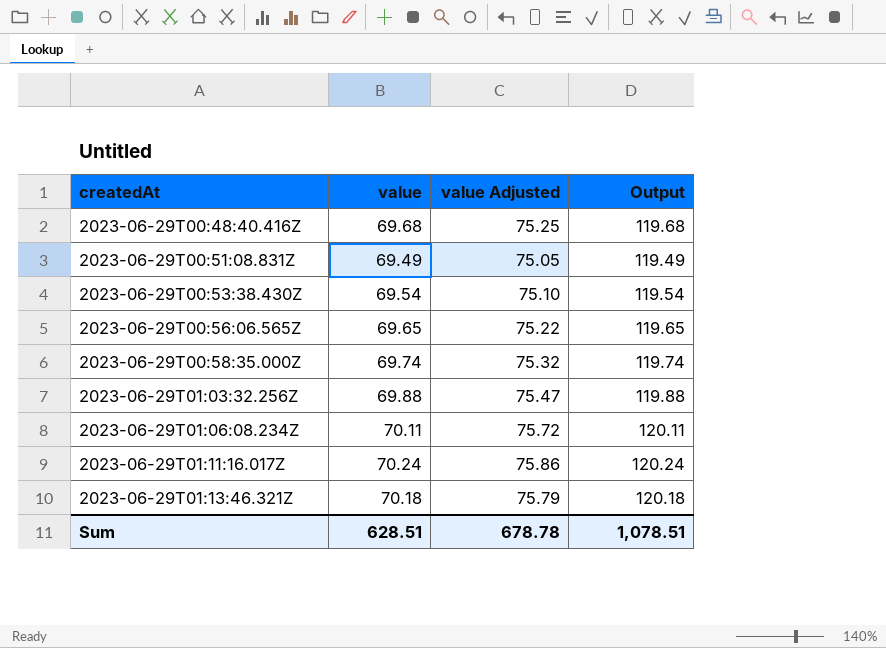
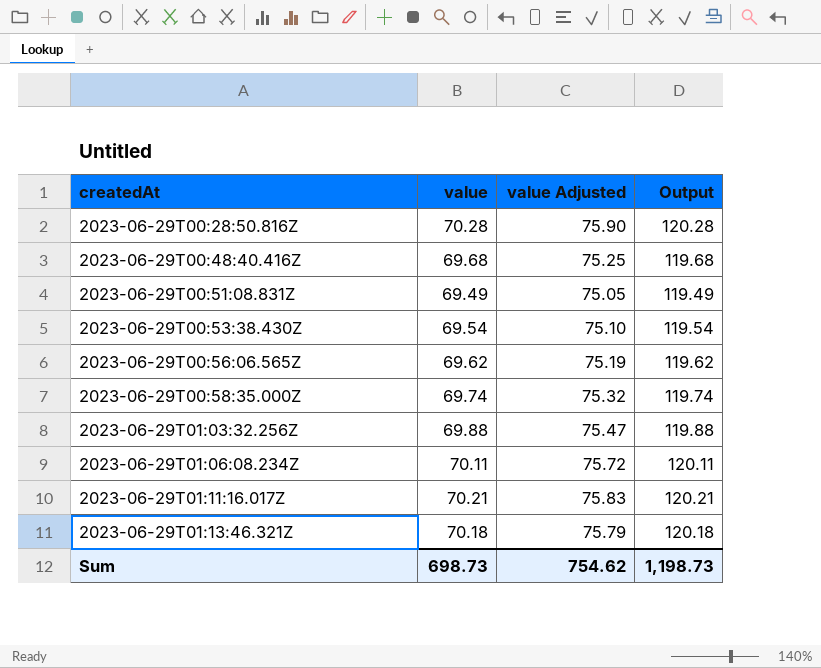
row 2023-06-29T00:28:50.816Z: none -> 70.28 | 75.90 | 120.28
2023-06-29T00:56:06.565Z | value: 69.65 -> 69.62
2023-06-29T00:56:06.565Z | value Adjusted: 75.22 -> 75.19
2023-06-29T00:56:06.565Z | Output: 119.65 -> 119.62
2023-06-29T01:11:16.017Z | value: 70.24 -> 70.21
2023-06-29T01:11:16.017Z | value Adjusted: 75.86 -> 75.83
2023-06-29T01:11:16.017Z | Output: 120.24 -> 120.21
Sum | value: 628.51 -> 698.73
Sum | value Adjusted: 678.78 -> 754.62
Sum | Output: 1,078.51 -> 1,198.73

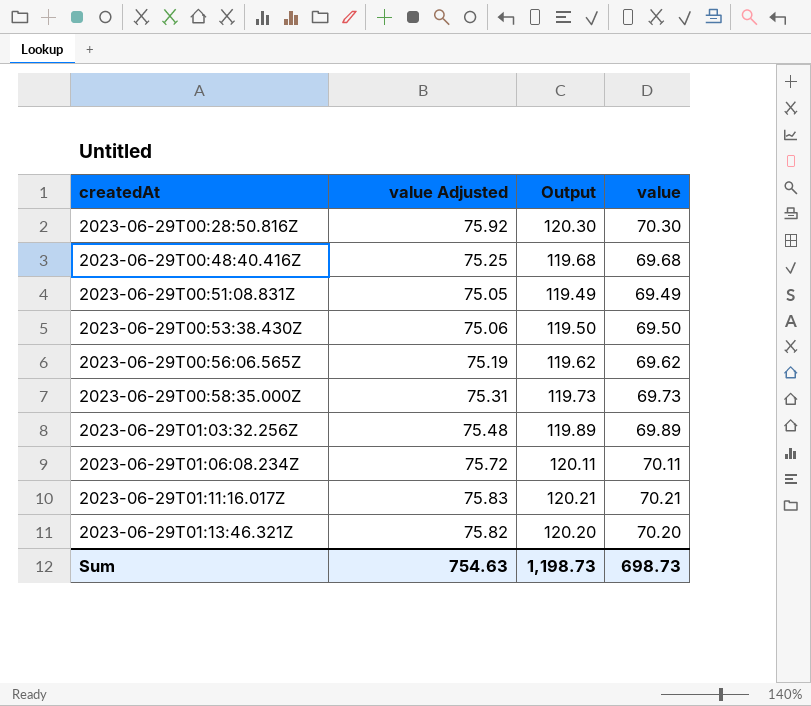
column value | position: 2 -> 4
2023-06-29T00:28:50.816Z | value Adjusted: 75.90 -> 75.92
2023-06-29T00:28:50.816Z | Output: 120.28 -> 120.30
2023-06-29T00:28:50.816Z | value: 70.28 -> 70.30
2023-06-29T00:53:38.430Z | value Adjusted: 75.10 -> 75.06
2023-06-29T00:53:38.430Z | Output: 119.54 -> 119.50
2023-06-29T00:53:38.430Z | value: 69.54 -> 69.50
2023-06-29T00:58:35.000Z | value Adjusted: 75.32 -> 75.31
2023-06-29T00:58:35.000Z | Output: 119.74 -> 119.73
2023-06-29T00:58:35.000Z | value: 69.74 -> 69.73
2023-06-29T01:03:32.256Z | value Adjusted: 75.47 -> 75.48
2023-06-29T01:03:32.256Z | Output: 119.88 -> 119.89
2023-06-29T01:03:32.256Z | value: 69.88 -> 69.89
2023-06-29T01:13:46.321Z | value Adjusted: 75.79 -> 75.82
2023-06-29T01:13:46.321Z | Output: 120.18 -> 120.20
2023-06-29T01:13:46.321Z | value: 70.18 -> 70.20
Sum | value Adjusted: 754.62 -> 754.63

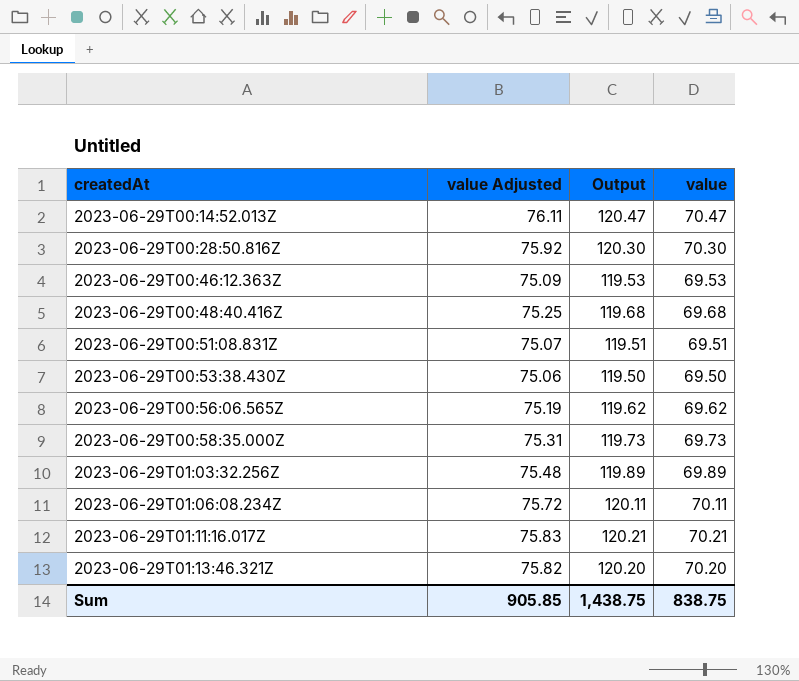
row 2023-06-29T00:14:52.013Z: none -> 76.11 | 120.47 | 70.47
row 2023-06-29T00:46:12.363Z: none -> 75.09 | 119.53 | 69.53
2023-06-29T00:51:08.831Z | value Adjusted: 75.05 -> 75.07
2023-06-29T00:51:08.831Z | Output: 119.49 -> 119.51
2023-06-29T00:51:08.831Z | value: 69.49 -> 69.51
Sum | value Adjusted: 754.63 -> 905.85
Sum | Output: 1,198.73 -> 1,438.75
Sum | value: 698.73 -> 838.75

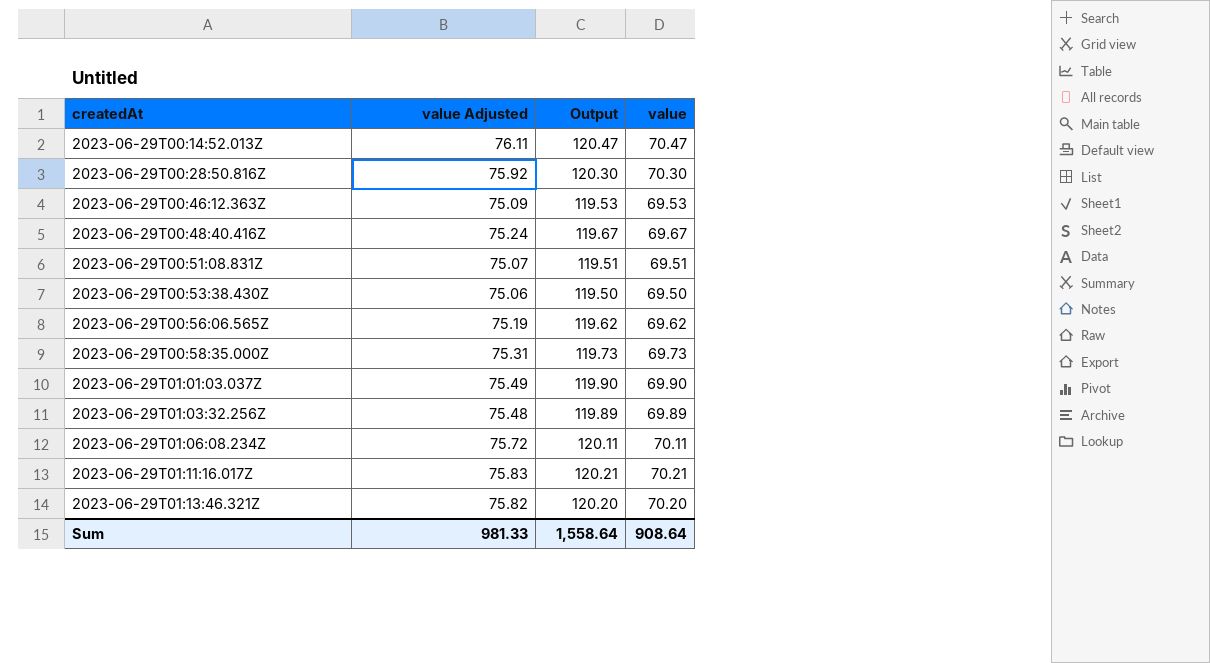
2023-06-29T00:48:40.416Z | value Adjusted: 75.25 -> 75.24
2023-06-29T00:48:40.416Z | Output: 119.68 -> 119.67
2023-06-29T00:48:40.416Z | value: 69.68 -> 69.67
row 2023-06-29T01:01:03.037Z: none -> 75.49 | 119.90 | 69.90
Sum | value Adjusted: 905.85 -> 981.33
Sum | Output: 1,438.75 -> 1,558.64
Sum | value: 838.75 -> 908.64

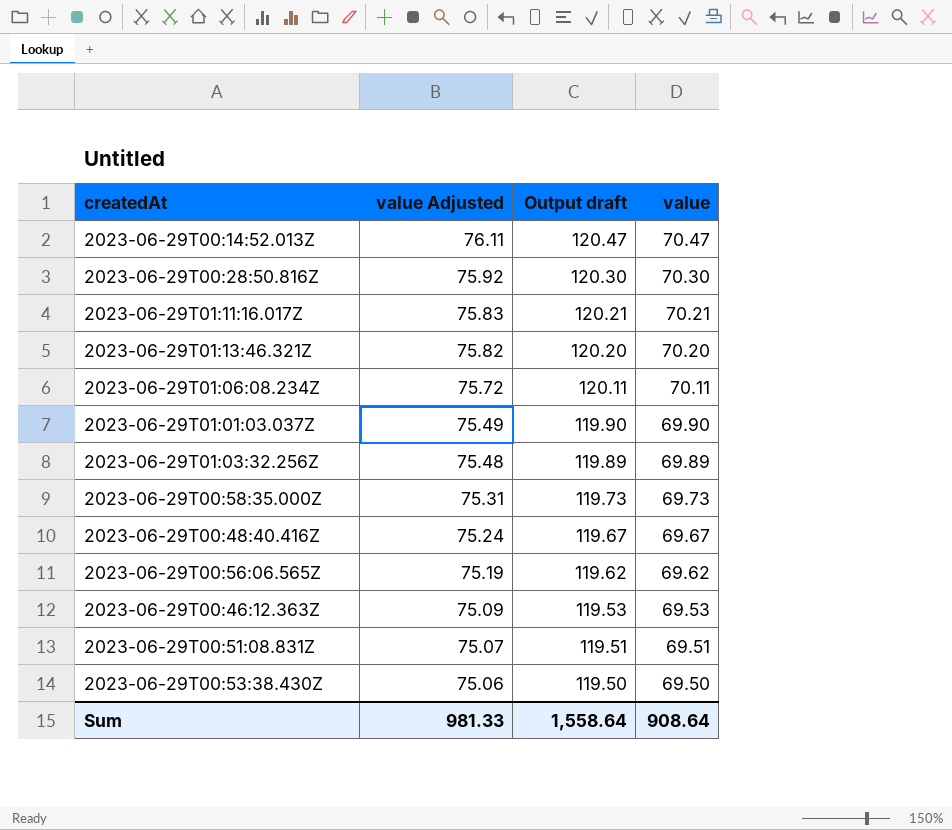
row order: createdAt ascending -> value Adjusted descending
column name: Output -> Output draft

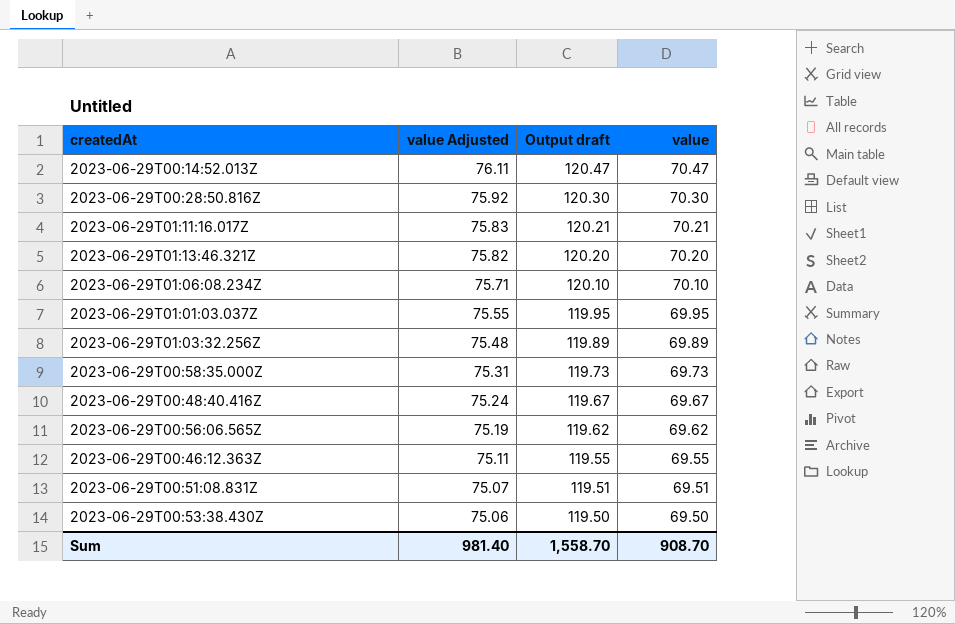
2023-06-29T01:06:08.234Z | value Adjusted: 75.72 -> 75.71
2023-06-29T01:06:08.234Z | Output draft: 120.11 -> 120.10
2023-06-29T01:06:08.234Z | value: 70.11 -> 70.10
2023-06-29T01:01:03.037Z | value Adjusted: 75.49 -> 75.55
2023-06-29T01:01:03.037Z | Output draft: 119.90 -> 119.95
2023-06-29T01:01:03.037Z | value: 69.90 -> 69.95
2023-06-29T00:46:12.363Z | value Adjusted: 75.09 -> 75.11
2023-06-29T00:46:12.363Z | Output draft: 119.53 -> 119.55
2023-06-29T00:46:12.363Z | value: 69.53 -> 69.55
Sum | value Adjusted: 981.33 -> 981.40
Sum | Output draft: 1,558.64 -> 1,558.70
Sum | value: 908.64 -> 908.70

